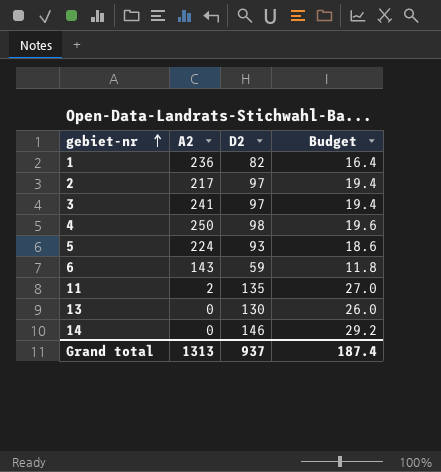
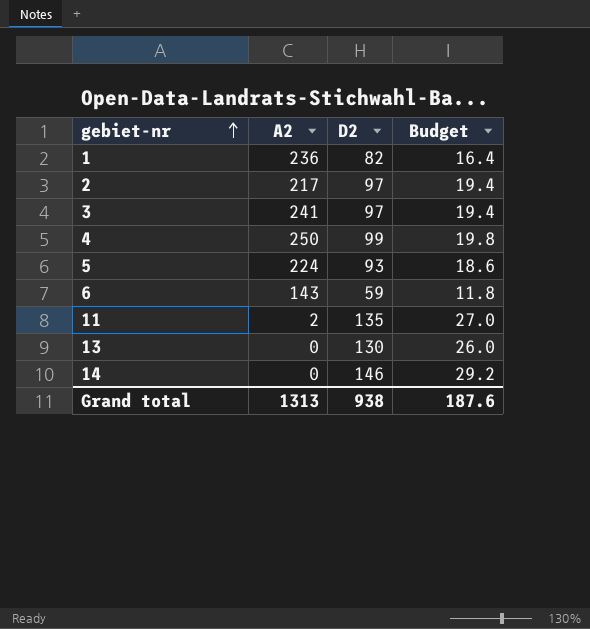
4 | D2: 98 -> 99
4 | Budget: 19.6 -> 19.8
Grand total | D2: 937 -> 938
Grand total | Budget: 187.4 -> 187.6

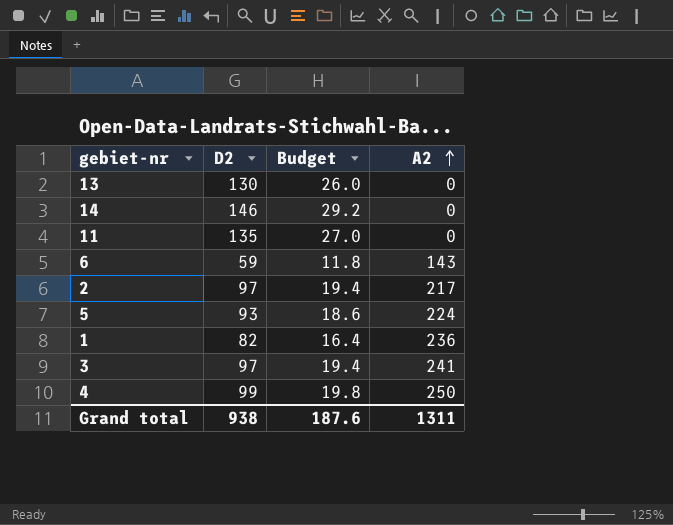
row order: gebiet-nr ascending -> A2 ascending
column A2 | position: 2 -> 4
11 | A2: 2 -> 0
Grand total | A2: 1313 -> 1311

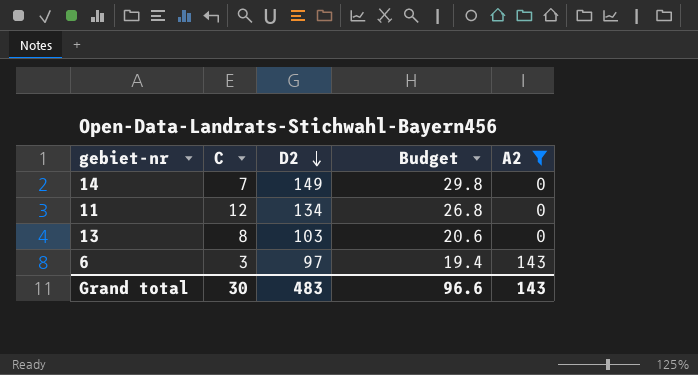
filter: none -> A2 <= 143
row order: A2 ascending -> D2 descending
column C | position: none -> 2
14 | D2: 146 -> 149
14 | Budget: 29.2 -> 29.8
11 | D2: 135 -> 134
11 | Budget: 27.0 -> 26.8
13 | D2: 130 -> 103
13 | Budget: 26.0 -> 20.6
6 | D2: 59 -> 97
6 | Budget: 11.8 -> 19.4
Grand total | D2: 938 -> 483
Grand total | Budget: 187.6 -> 96.6
Grand total | A2: 1311 -> 143

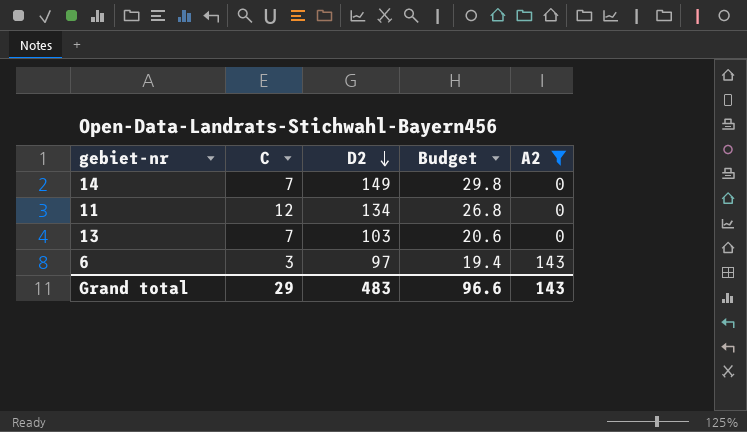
13 | C: 8 -> 7
Grand total | C: 30 -> 29

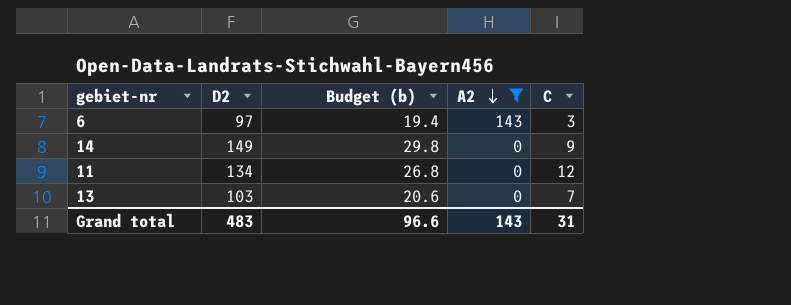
row order: D2 descending -> A2 descending
column name: Budget -> Budget (b)
column C | position: 2 -> 5
14 | C: 7 -> 9
Grand total | C: 29 -> 31

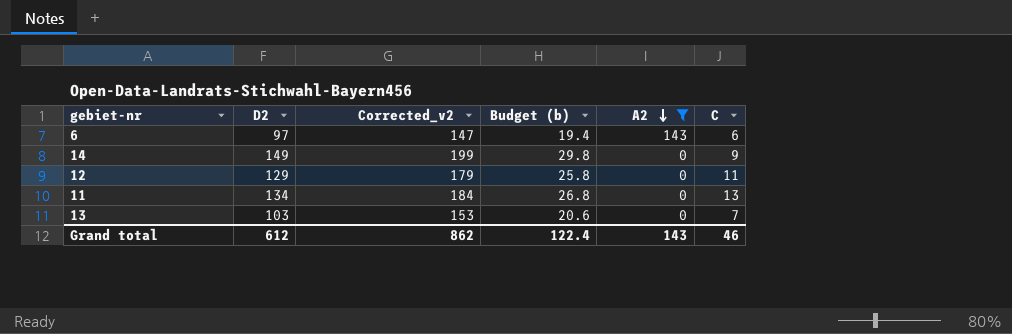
column Corrected_v2 | formula: none -> [D2] + 50
6 | C: 3 -> 6
row 12: none -> 129 | 179 | 25.8 | 0 | 11
11 | C: 12 -> 13
Grand total | D2: 483 -> 612
Grand total | Budget (b): 96.6 -> 122.4
Grand total | C: 31 -> 46

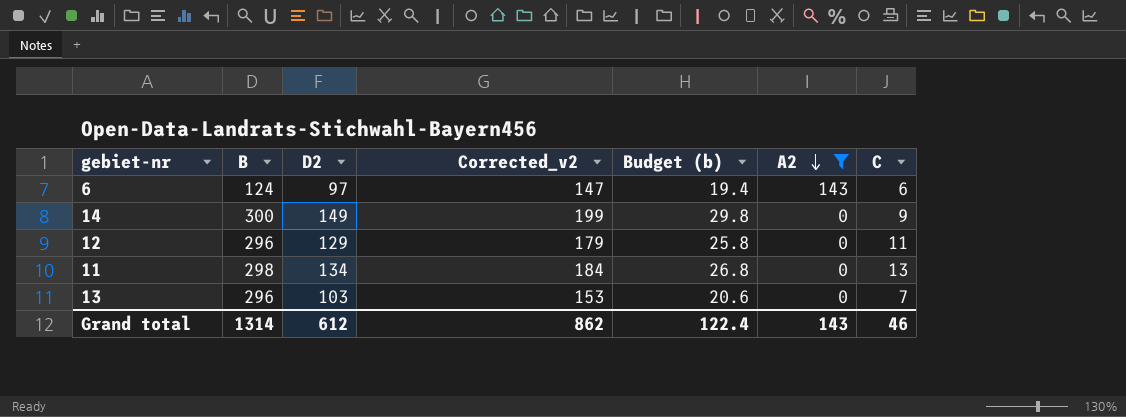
column B | position: none -> 2

